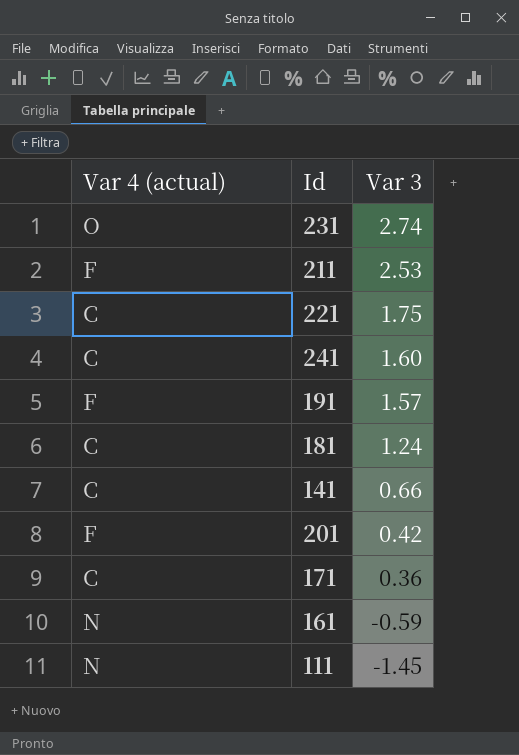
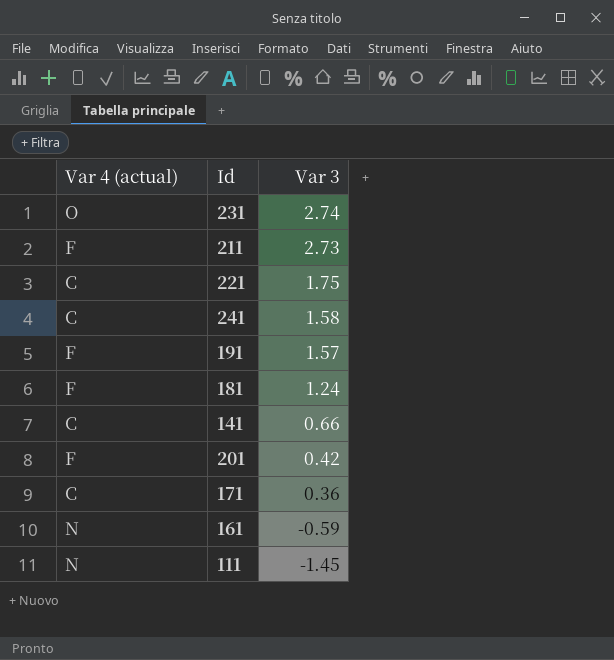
211 | Var 3: 2.53 -> 2.73
241 | Var 3: 1.60 -> 1.58
181 | Var 4 (actual): C -> F

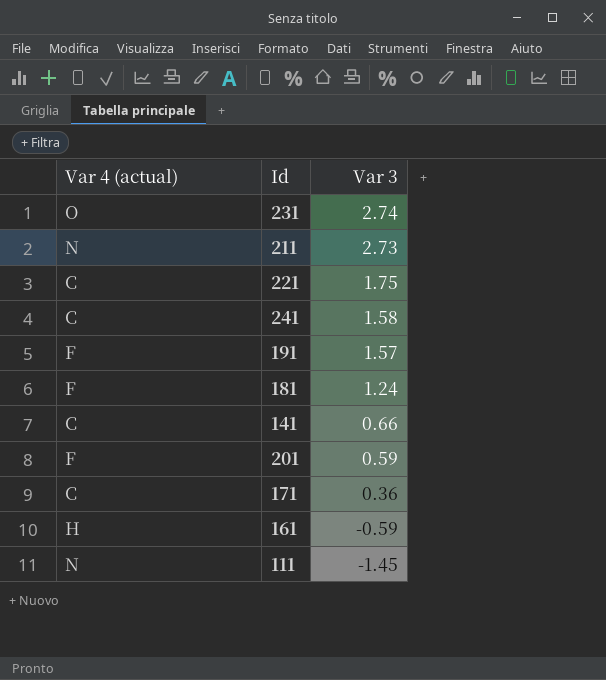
211 | Var 4 (actual): F -> N
201 | Var 3: 0.42 -> 0.59
161 | Var 4 (actual): N -> H

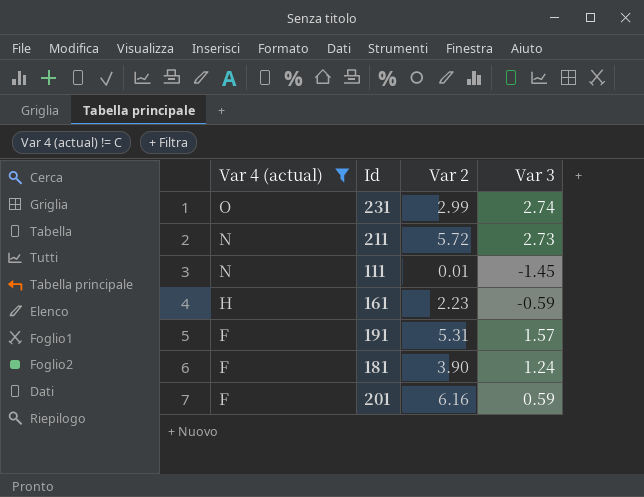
filter: none -> Var 4 (actual) != C
row order: Var 3 descending -> Var 4 (actual) descending
column Var 2 | position: none -> 3

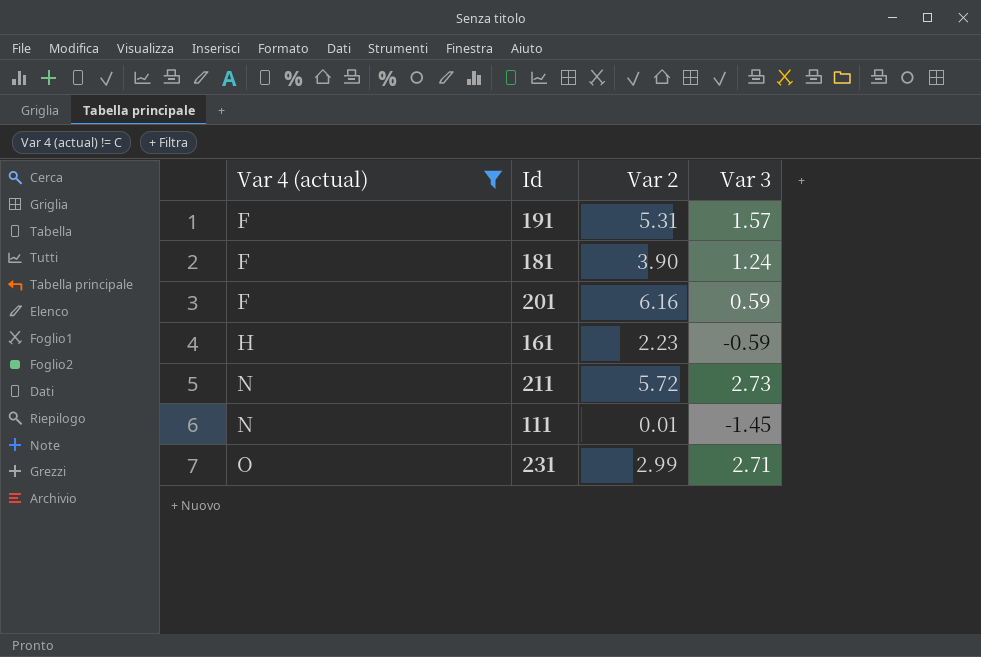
row order: Var 4 (actual) descending -> Var 4 (actual) ascending
231 | Var 3: 2.74 -> 2.71

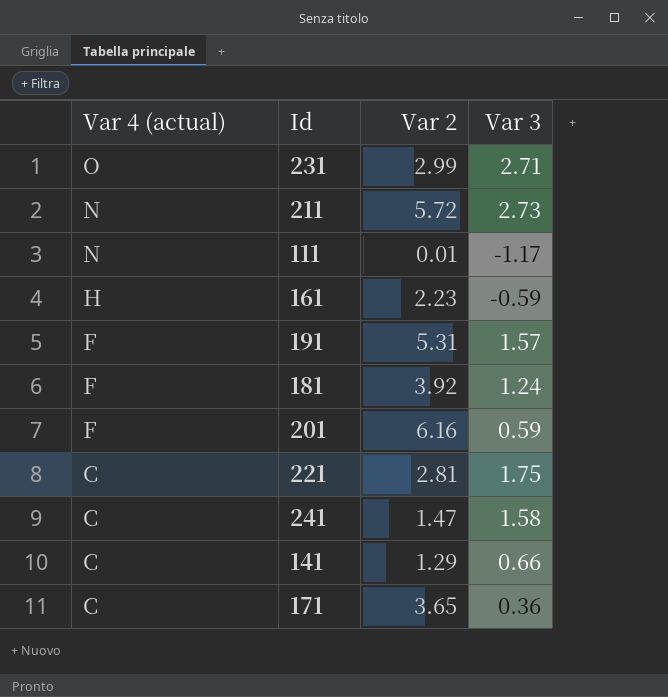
filter: Var 4 (actual) != C -> none
row order: Var 4 (actual) ascending -> Var 4 (actual) descending
111 | Var 3: -1.45 -> -1.17
181 | Var 2: 3.90 -> 3.92

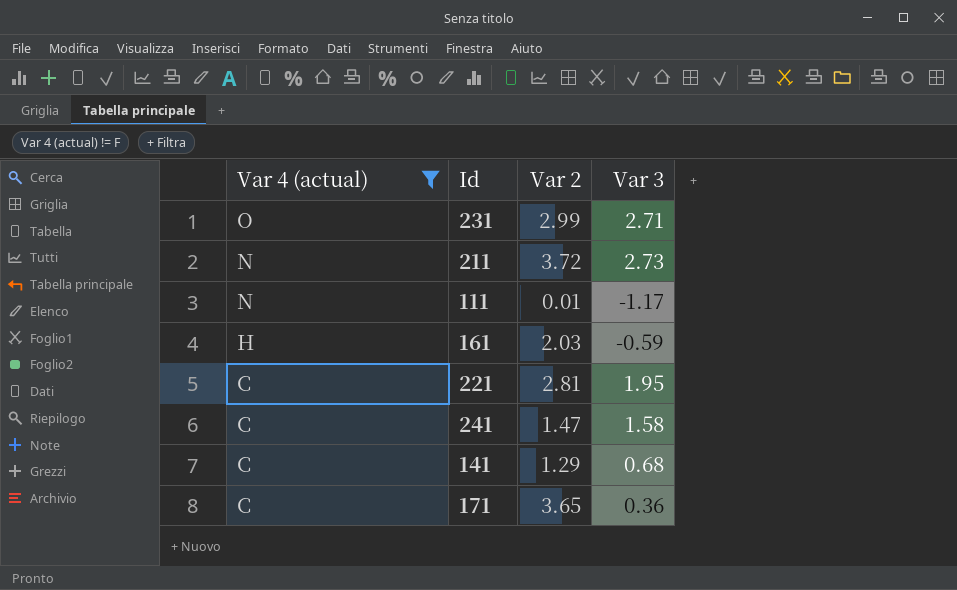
filter: none -> Var 4 (actual) != F
211 | Var 2: 5.72 -> 3.72
161 | Var 2: 2.23 -> 2.03
221 | Var 3: 1.75 -> 1.95
141 | Var 3: 0.66 -> 0.68

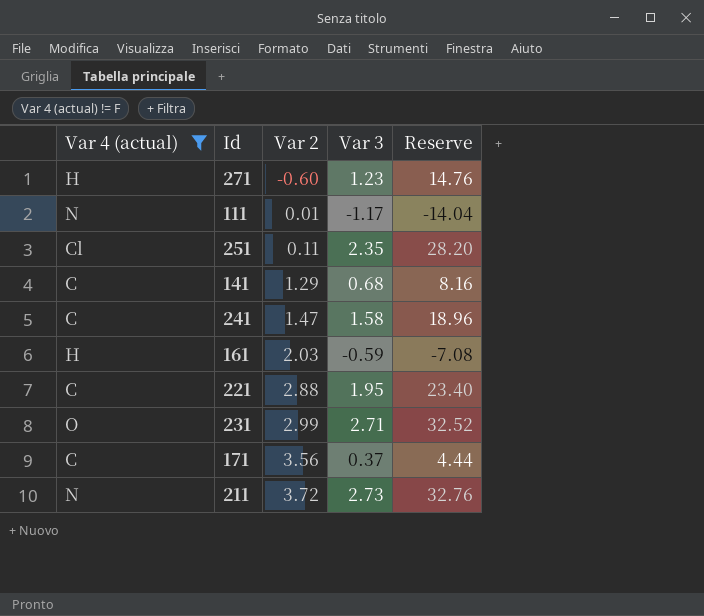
row order: Var 4 (actual) descending -> Var 2 ascending
column Reserve | formula: none -> [Var 3] * 12
row 271: none -> H | -0.60 | 1.23 | 14.76
row 251: none -> Cl | 0.11 | 2.35 | 28.20
221 | Var 2: 2.81 -> 2.88
171 | Var 2: 3.65 -> 3.56
171 | Var 3: 0.36 -> 0.37

